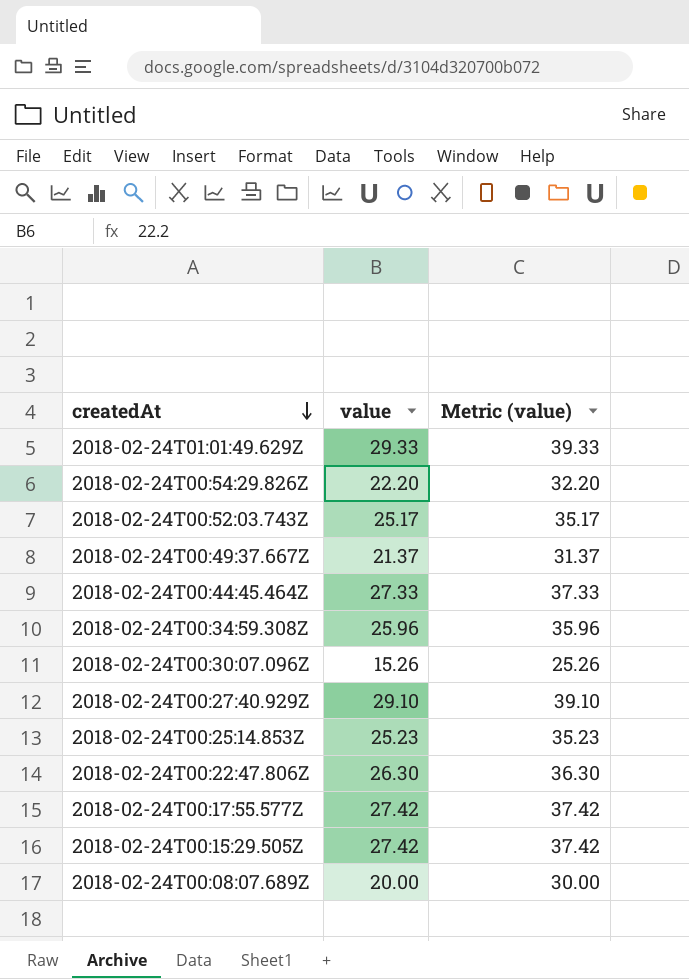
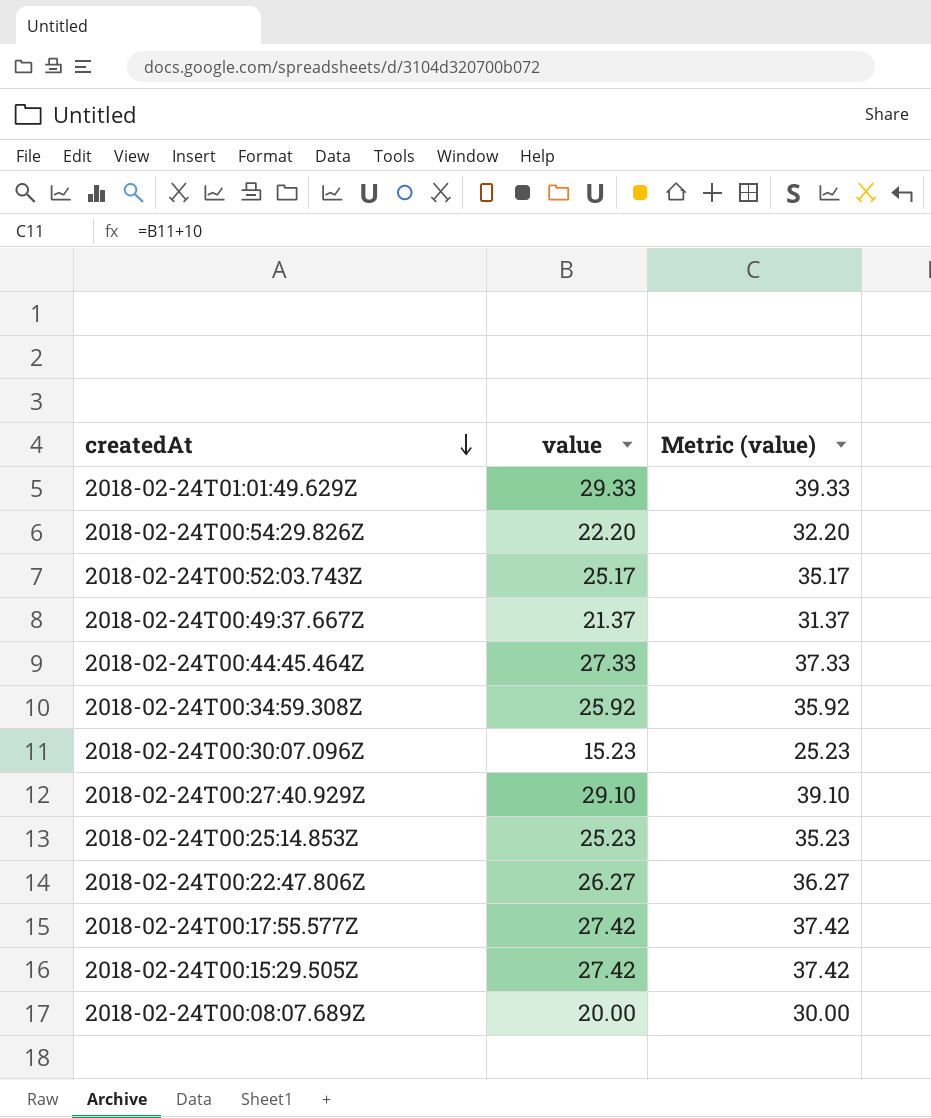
2018-02-24T00:34:59.308Z | value: 25.96 -> 25.92
2018-02-24T00:34:59.308Z | Metric (value): 35.96 -> 35.92
2018-02-24T00:30:07.096Z | value: 15.26 -> 15.23
2018-02-24T00:30:07.096Z | Metric (value): 25.26 -> 25.23
2018-02-24T00:22:47.806Z | value: 26.30 -> 26.27
2018-02-24T00:22:47.806Z | Metric (value): 36.30 -> 36.27

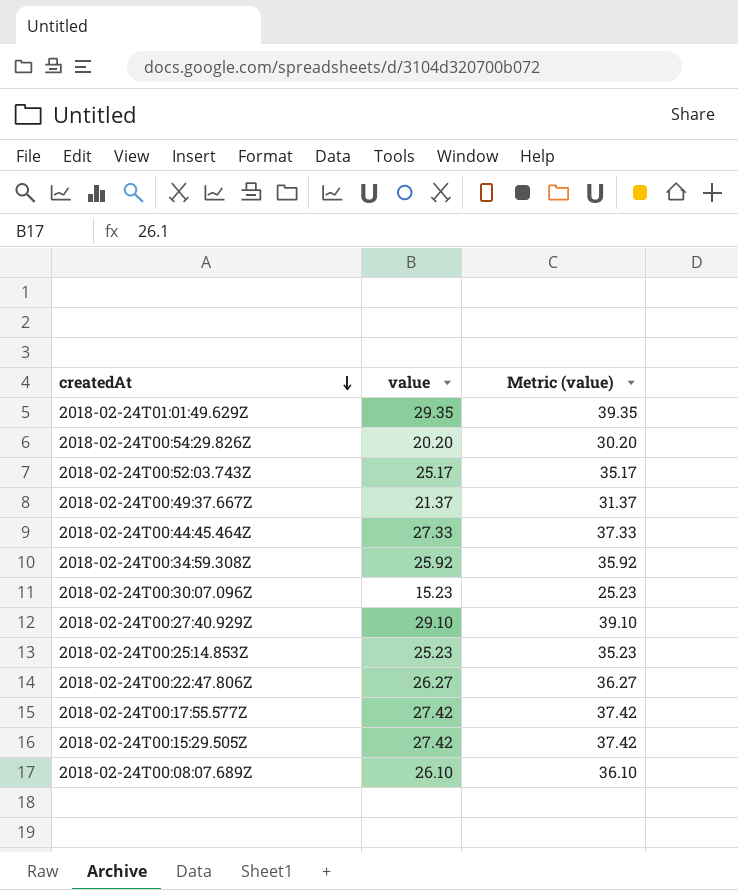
2018-02-24T01:01:49.629Z | value: 29.33 -> 29.35
2018-02-24T01:01:49.629Z | Metric (value): 39.33 -> 39.35
2018-02-24T00:54:29.826Z | value: 22.20 -> 20.20
2018-02-24T00:54:29.826Z | Metric (value): 32.20 -> 30.20
2018-02-24T00:08:07.689Z | value: 20.00 -> 26.10
2018-02-24T00:08:07.689Z | Metric (value): 30.00 -> 36.10

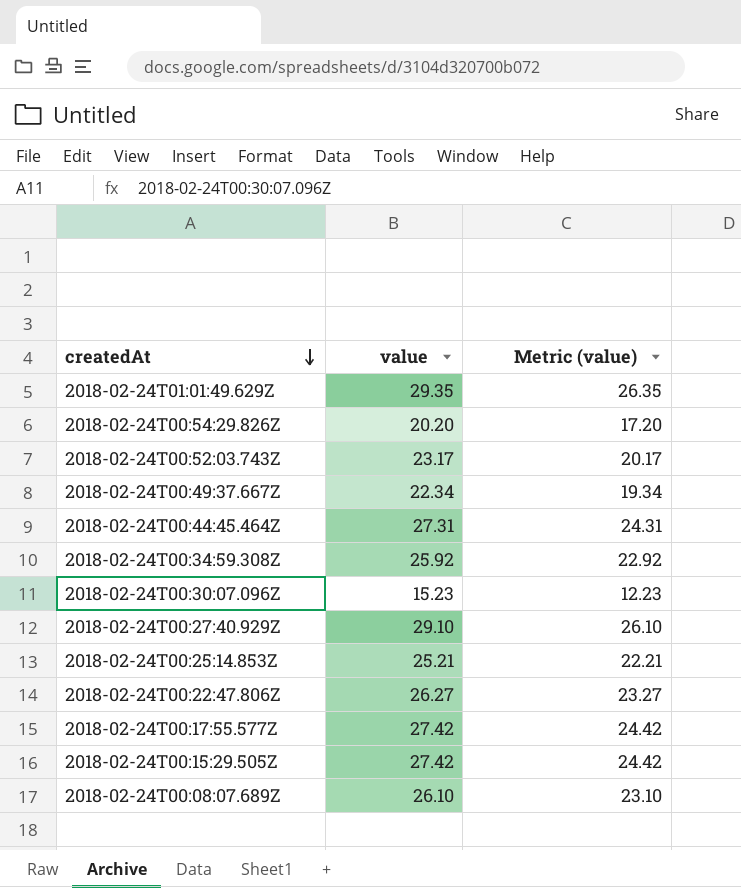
column Metric (value) | formula: [value] + 10 -> [value] - 3
2018-02-24T00:52:03.743Z | value: 25.17 -> 23.17
2018-02-24T00:49:37.667Z | value: 21.37 -> 22.34
2018-02-24T00:44:45.464Z | value: 27.33 -> 27.31
2018-02-24T00:25:14.853Z | value: 25.23 -> 25.21

